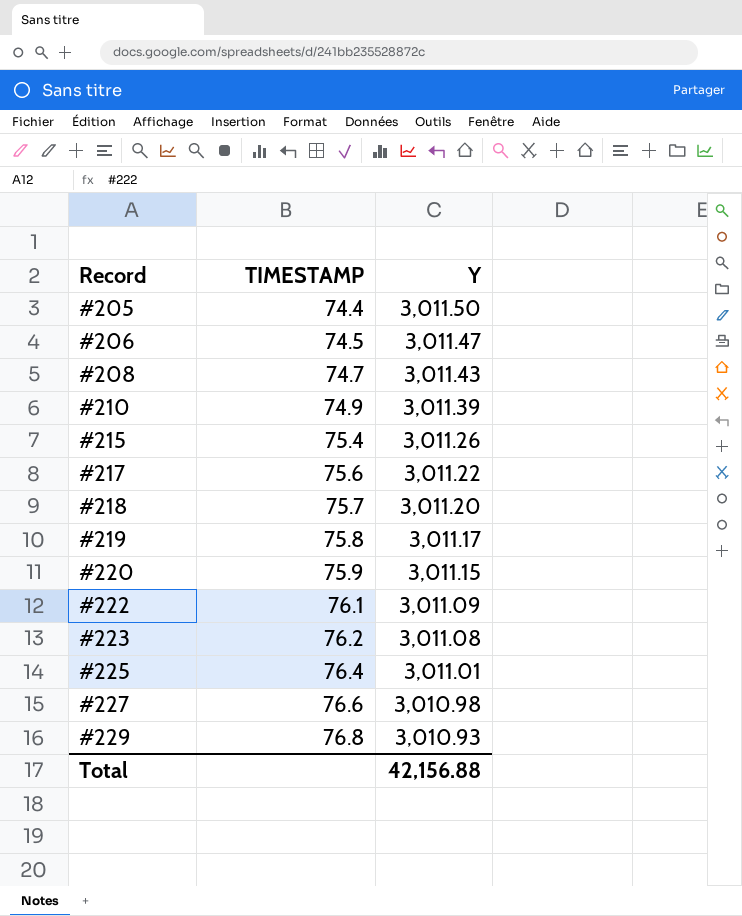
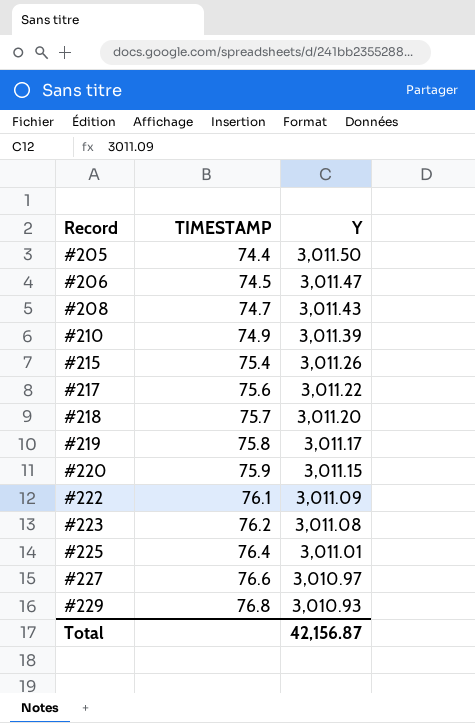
#227 | Y: 3,010.98 -> 3,010.97
Total | Y: 42,156.88 -> 42,156.87

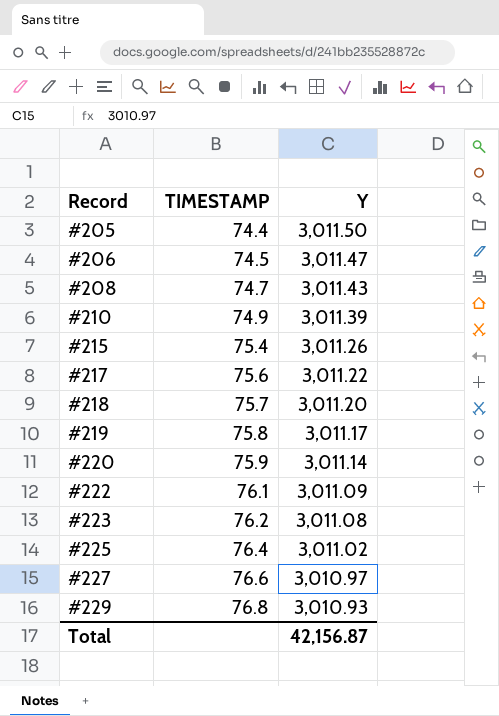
#220 | Y: 3,011.15 -> 3,011.14
#225 | Y: 3,011.01 -> 3,011.02

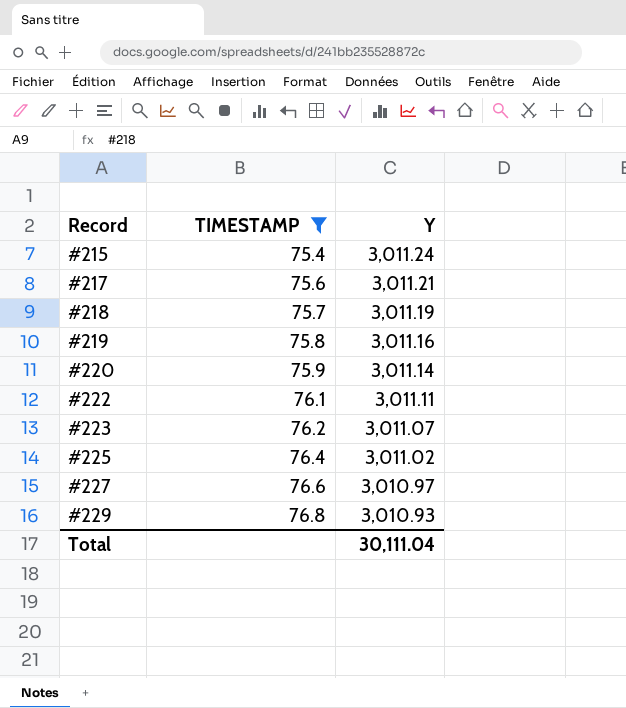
filter: none -> TIMESTAMP >= 75.4
#215 | Y: 3,011.26 -> 3,011.24
#217 | Y: 3,011.22 -> 3,011.21
#218 | Y: 3,011.20 -> 3,011.19
#219 | Y: 3,011.17 -> 3,011.16
#222 | Y: 3,011.09 -> 3,011.11
#223 | Y: 3,011.08 -> 3,011.07
Total | Y: 42,156.87 -> 30,111.04

